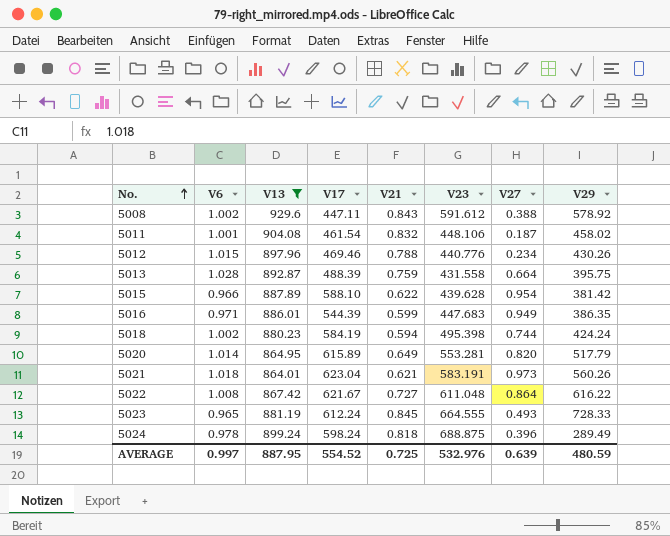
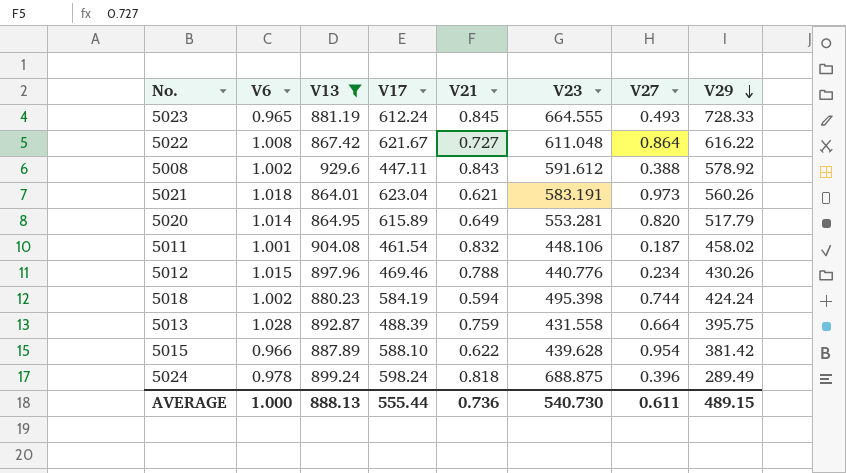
row order: No. ascending -> V29 descending
row 5016: 0.971 | 886.01 | 544.39 | 0.599 | 447.683 | 0.949 | 386.35 -> none
AVERAGE | V6: 0.997 -> 1.000
AVERAGE | V13: 887.95 -> 888.13
AVERAGE | V17: 554.52 -> 555.44
AVERAGE | V21: 0.725 -> 0.736
AVERAGE | V23: 532.976 -> 540.730
AVERAGE | V27: 0.639 -> 0.611
AVERAGE | V29: 480.59 -> 489.15

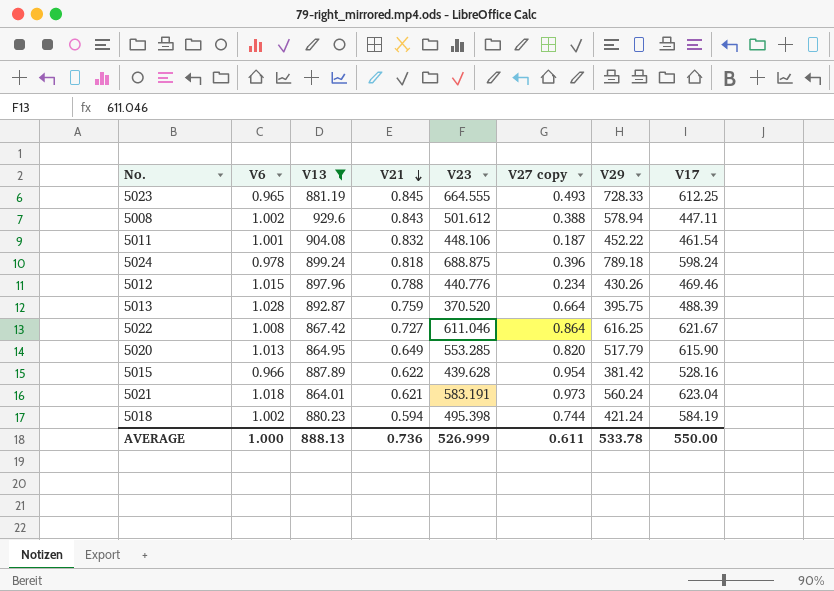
row order: V29 descending -> V21 descending
column name: V27 -> V27 copy
column V17 | position: 4 -> 8
5023 | V17: 612.24 -> 612.25
5008 | V23: 591.612 -> 501.612
5008 | V29: 578.92 -> 578.94
5011 | V29: 458.02 -> 452.22
5024 | V29: 289.49 -> 789.18
5013 | V23: 431.558 -> 370.520
5022 | V23: 611.048 -> 611.046
5022 | V29: 616.22 -> 616.25
5020 | V6: 1.014 -> 1.013
5020 | V23: 553.281 -> 553.285
5020 | V17: 615.89 -> 615.90
5015 | V17: 588.10 -> 528.16
5021 | V29: 560.26 -> 560.24
5018 | V29: 424.24 -> 421.24
AVERAGE | V23: 540.730 -> 526.999
AVERAGE | V29: 489.15 -> 533.78
AVERAGE | V17: 555.44 -> 550.00

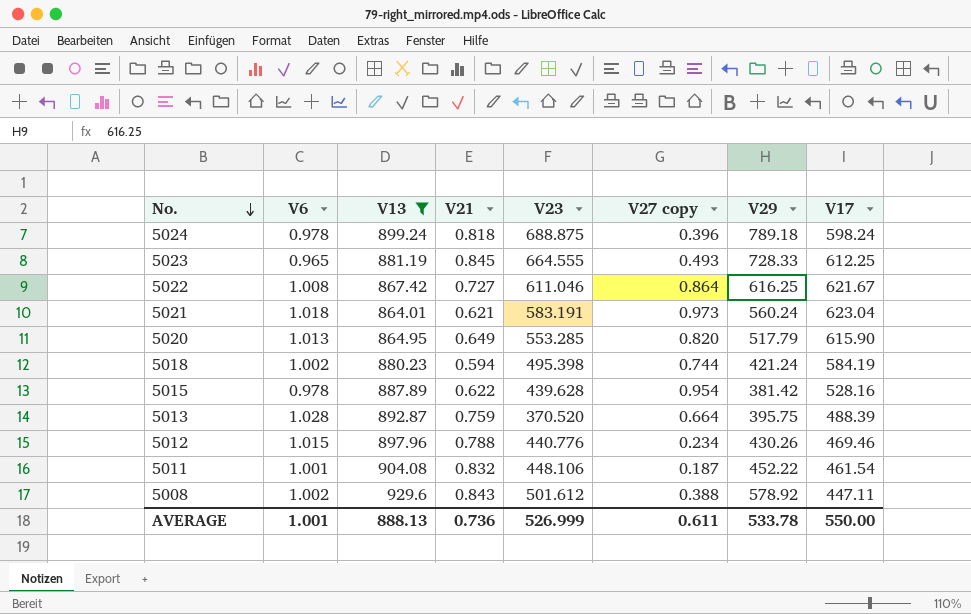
row order: V21 descending -> No. descending
5015 | V6: 0.966 -> 0.978
5008 | V29: 578.94 -> 578.92
AVERAGE | V6: 1.000 -> 1.001

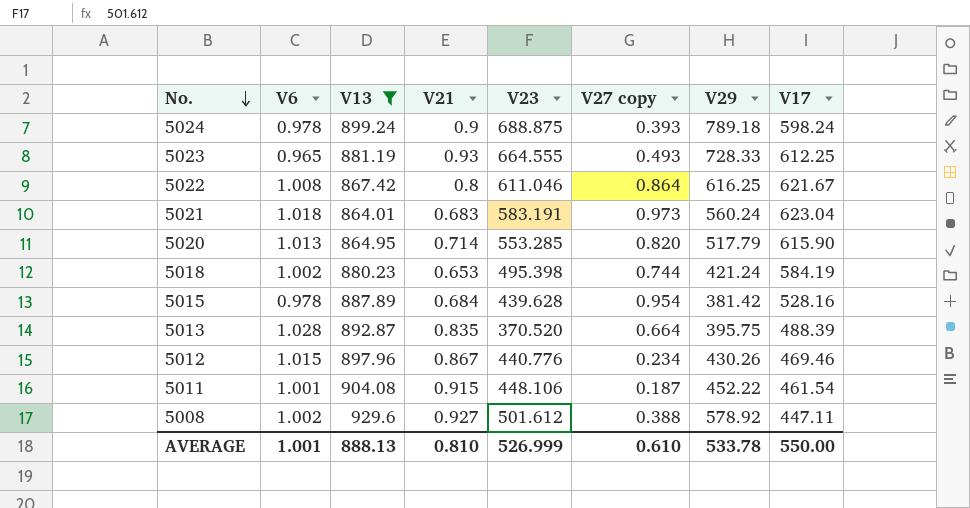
5024 | V21: 0.818 -> 0.9
5024 | V27 copy: 0.396 -> 0.393
5023 | V21: 0.845 -> 0.93
5022 | V21: 0.727 -> 0.8
5021 | V21: 0.621 -> 0.683
5020 | V21: 0.649 -> 0.714
5018 | V21: 0.594 -> 0.653
5015 | V21: 0.622 -> 0.684
5013 | V21: 0.759 -> 0.835
5012 | V21: 0.788 -> 0.867
5011 | V21: 0.832 -> 0.915
5008 | V21: 0.843 -> 0.927
AVERAGE | V21: 0.736 -> 0.810
AVERAGE | V27 copy: 0.611 -> 0.610

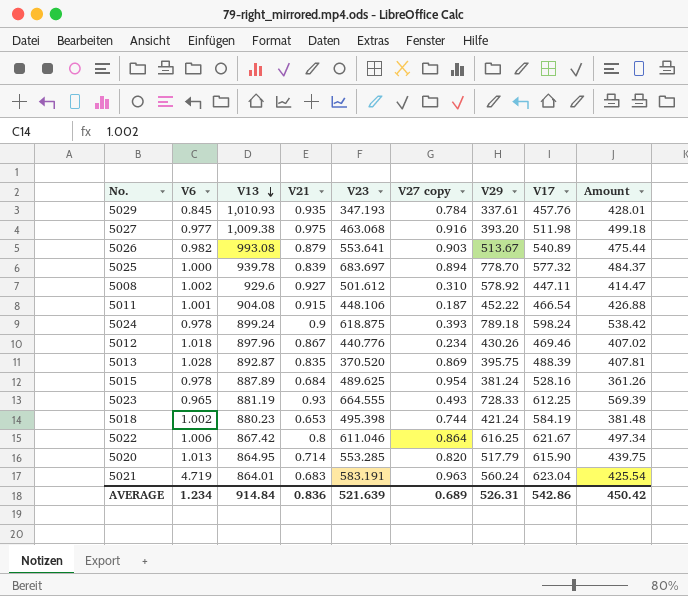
filter: V13 <= 929.6 -> none
row order: No. descending -> V13 descending
column Amount | formula: none -> [V21] * [V17]
5008 | V27 copy: 0.388 -> 0.310
5011 | V17: 461.54 -> 466.54
5024 | V23: 688.875 -> 618.875
5012 | V6: 1.015 -> 1.018
5013 | V27 copy: 0.664 -> 0.869
5015 | V23: 439.628 -> 489.625
5015 | V29: 381.42 -> 381.24
5022 | V6: 1.008 -> 1.006
5021 | V6: 1.018 -> 4.719
5021 | V27 copy: 0.973 -> 0.963
AVERAGE | V6: 1.001 -> 1.234
AVERAGE | V13: 888.13 -> 914.84
AVERAGE | V21: 0.810 -> 0.836
AVERAGE | V23: 526.999 -> 521.639
AVERAGE | V27 copy: 0.610 -> 0.689
AVERAGE | V29: 533.78 -> 526.31
AVERAGE | V17: 550.00 -> 542.86

